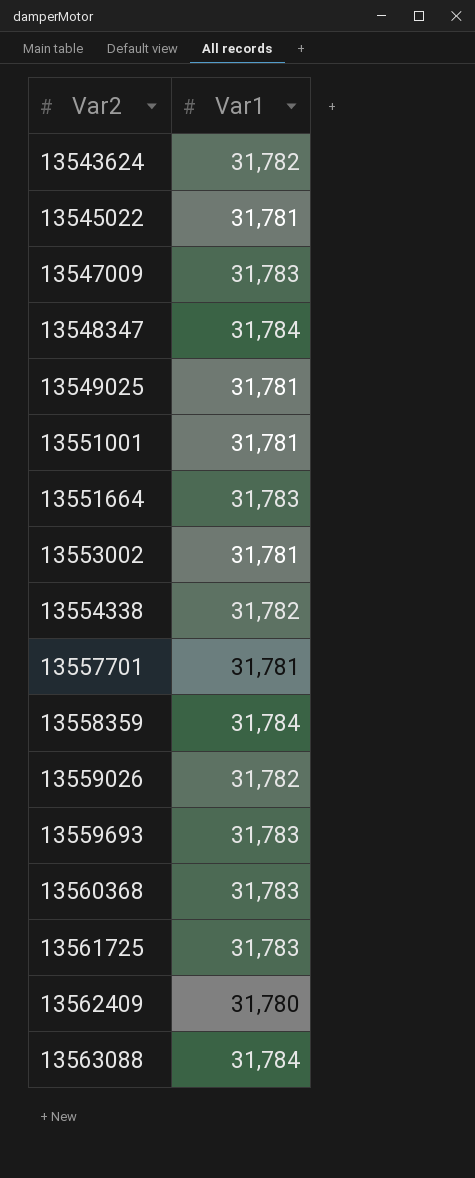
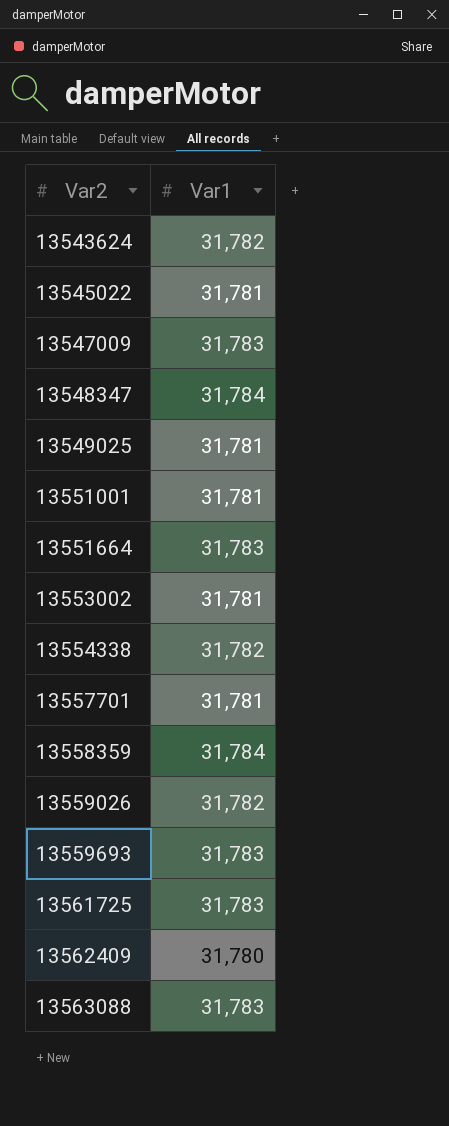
row 13560368: 31,783 -> none
13563088 | Var1: 31,784 -> 31,783

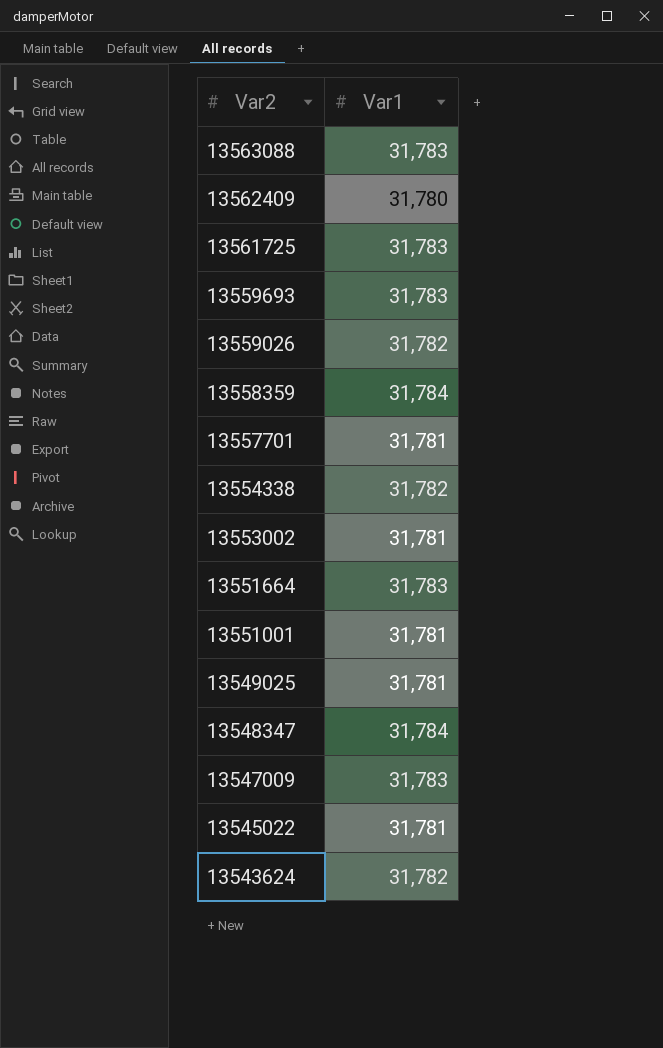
row order: Var2 ascending -> Var2 descending

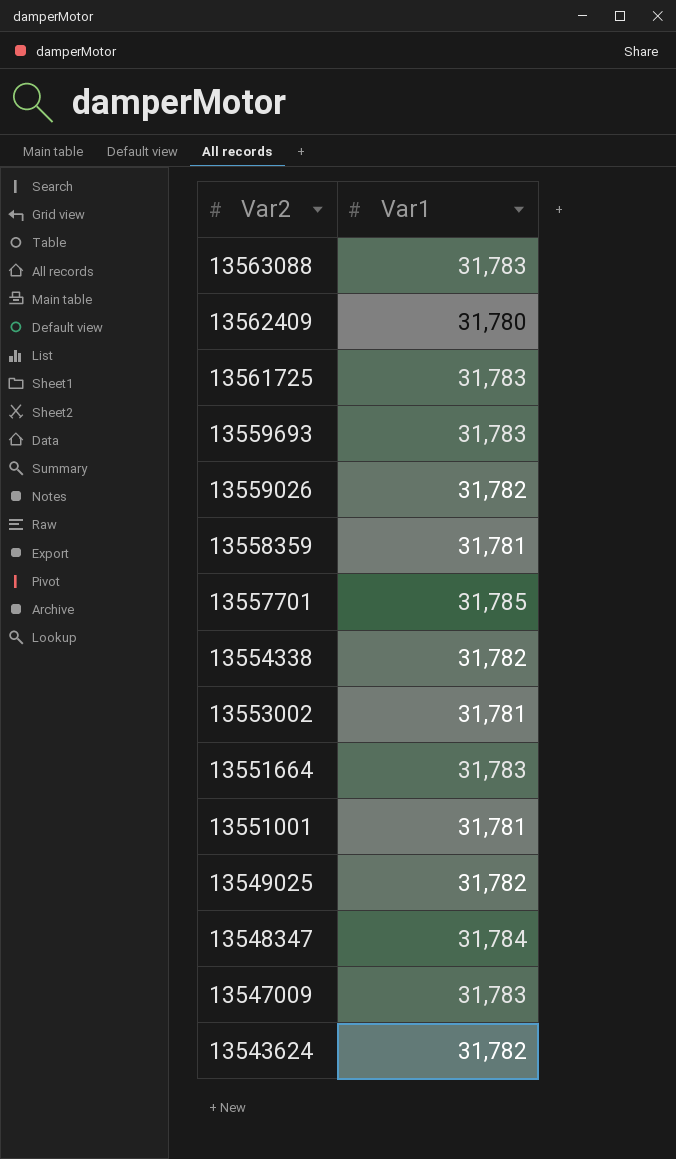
row 13545022: 31,781 -> none
13558359 | Var1: 31,784 -> 31,781
13557701 | Var1: 31,781 -> 31,785
13549025 | Var1: 31,781 -> 31,782

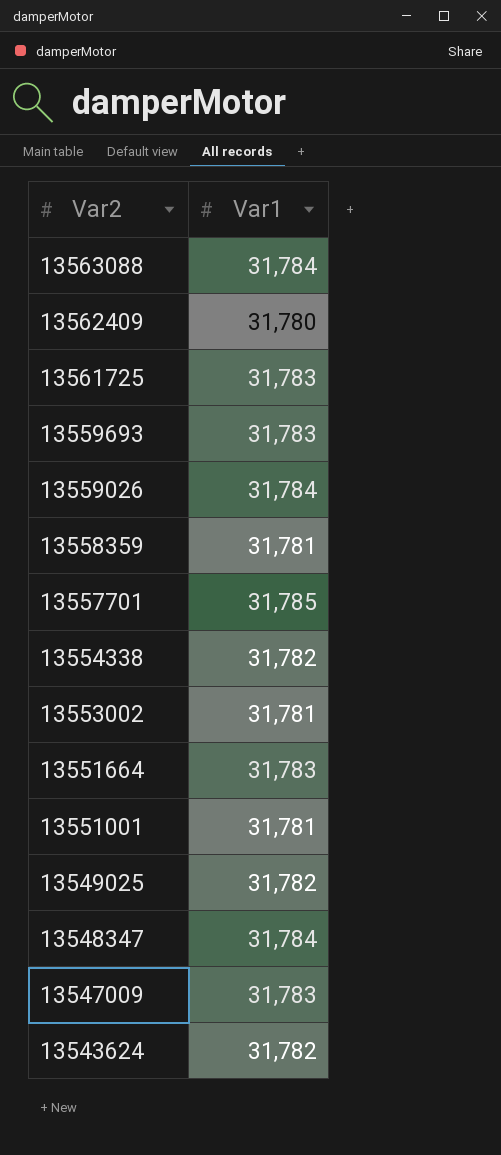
13563088 | Var1: 31,783 -> 31,784
13559026 | Var1: 31,782 -> 31,784

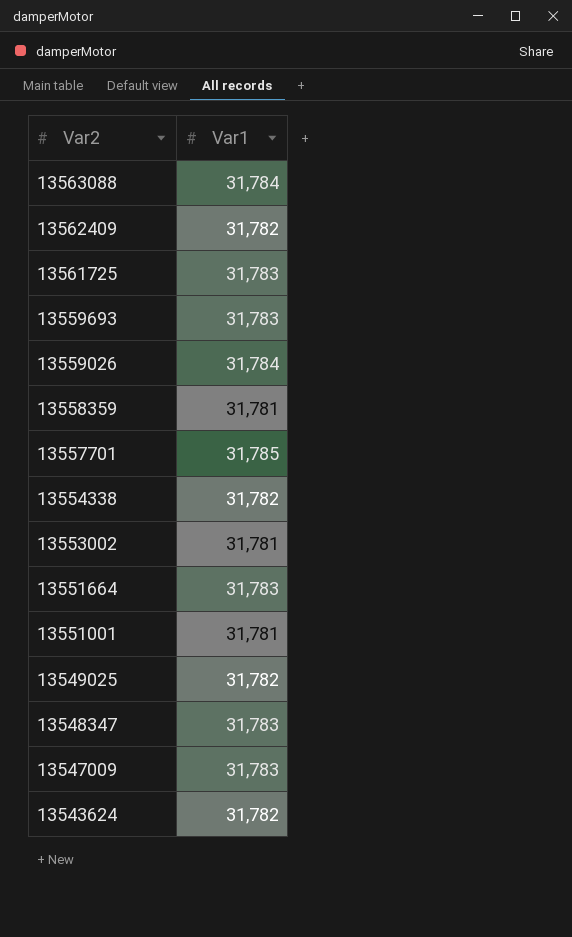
13562409 | Var1: 31,780 -> 31,782
13548347 | Var1: 31,784 -> 31,783

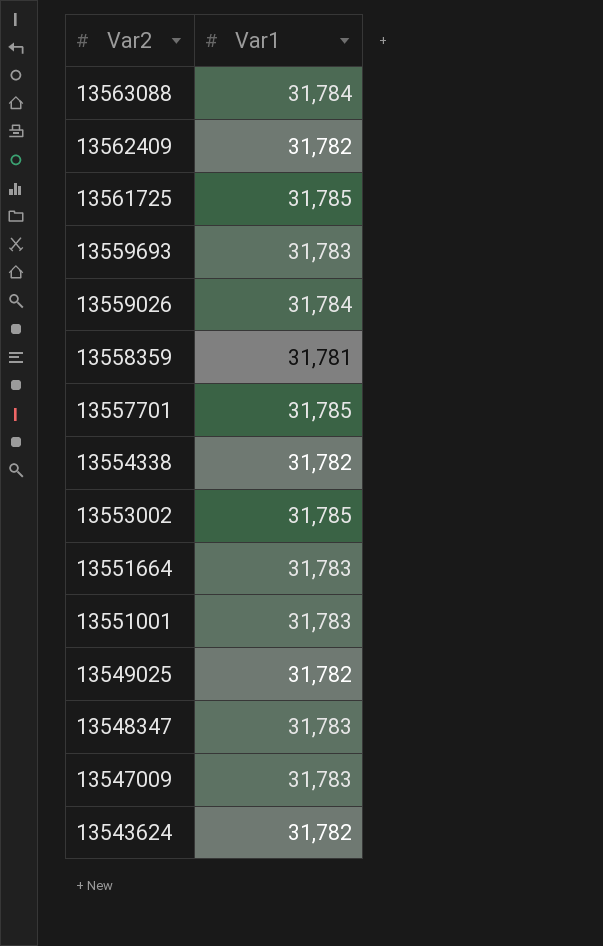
13561725 | Var1: 31,783 -> 31,785
13553002 | Var1: 31,781 -> 31,785
13551001 | Var1: 31,781 -> 31,783

